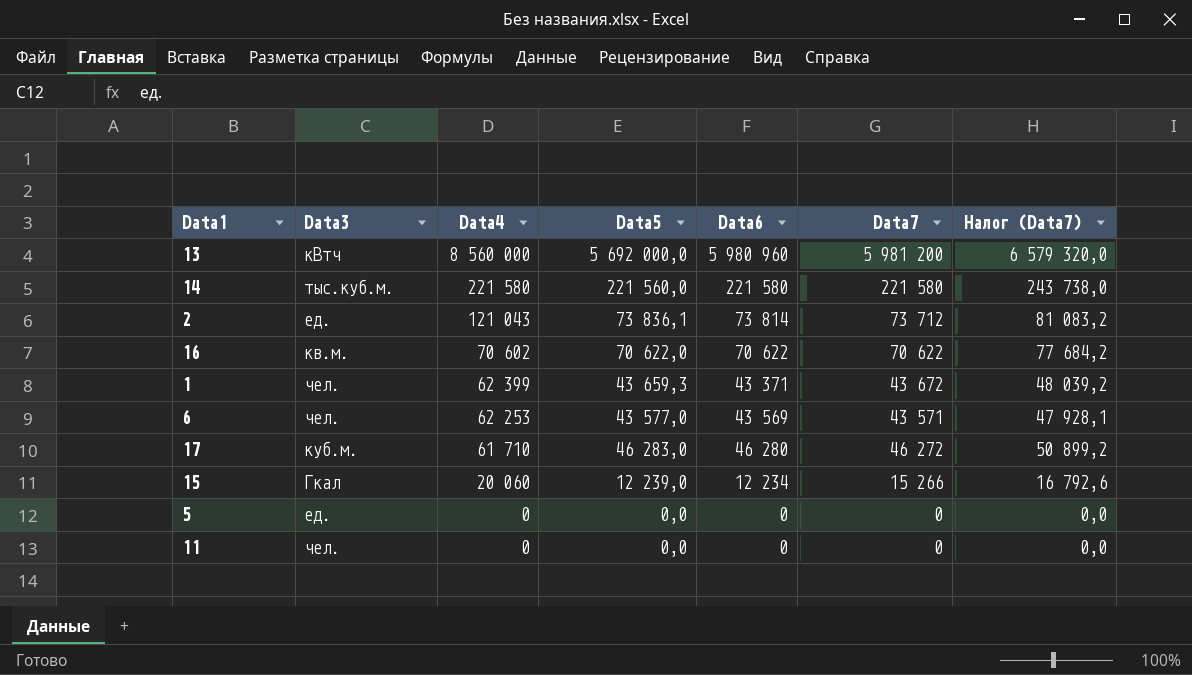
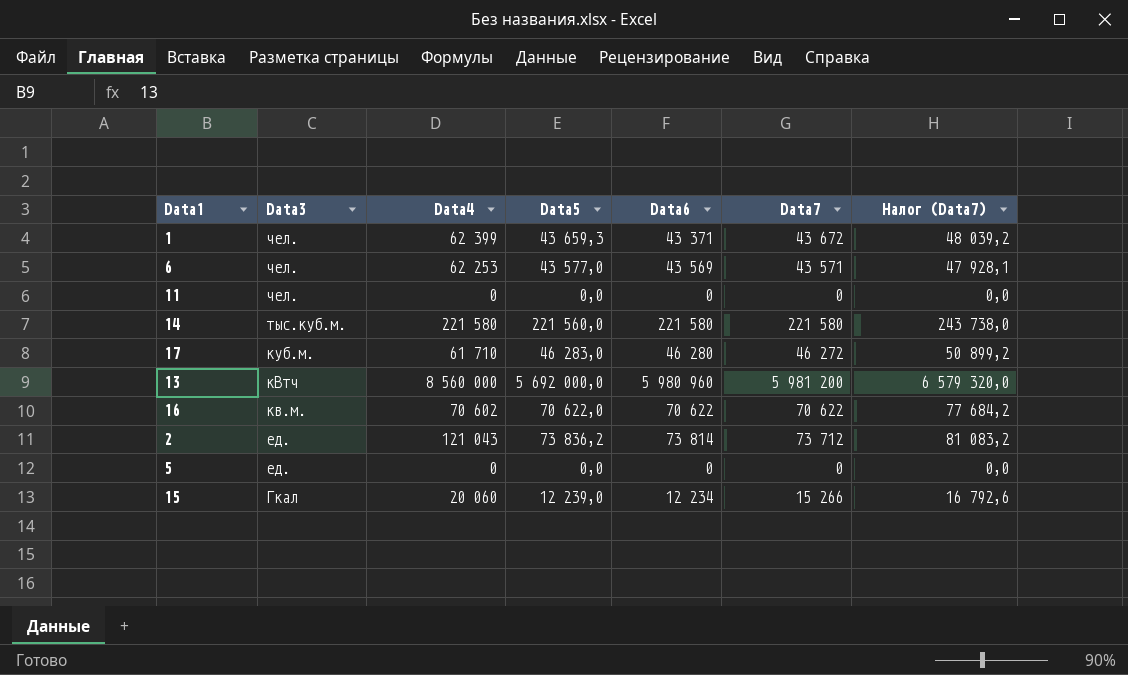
row order: Data4 descending -> Data3 descending
2 | Data5: 73 836,1 -> 73 836,2

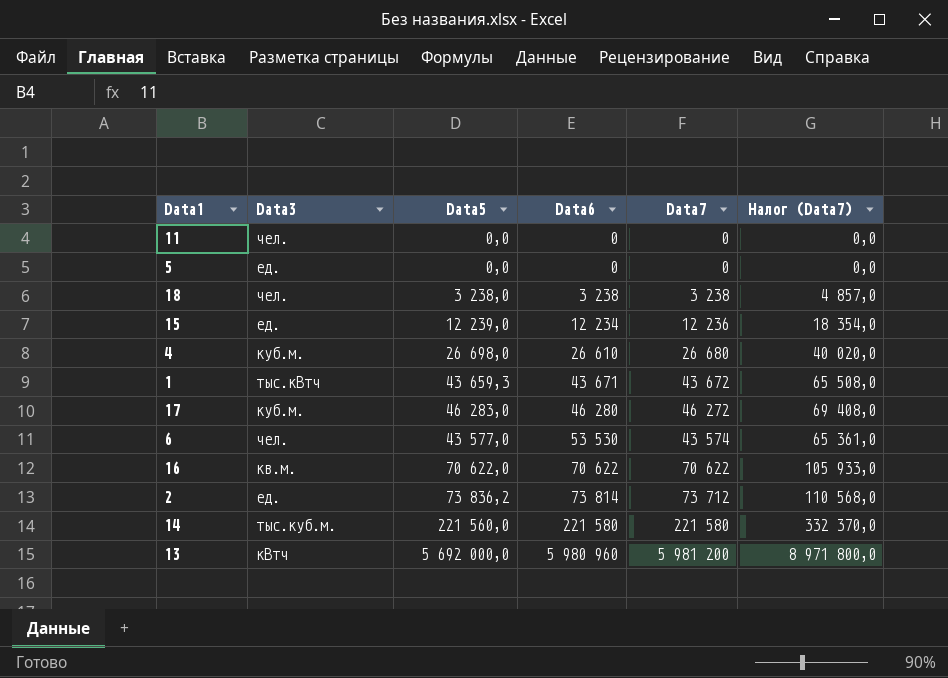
row order: Data3 descending -> Data6 ascending
column Data4 | position: 3 -> none
column Налог (Data7) | formula: [Data7] * 1,1 -> [Data7] * 1,5
row 18: none -> чел. | 3 238,0 | 3 238 | 3 238 | 4 857,0
15 | Data3: Гкал -> ед.
15 | Data7: 15 266 -> 12 236
row 4: none -> куб.м. | 26 698,0 | 26 610 | 26 680 | 40 020,0
1 | Data3: чел. -> тыс.кВтч
1 | Data6: 43 371 -> 43 671
6 | Data6: 43 569 -> 53 530
6 | Data7: 43 571 -> 43 574

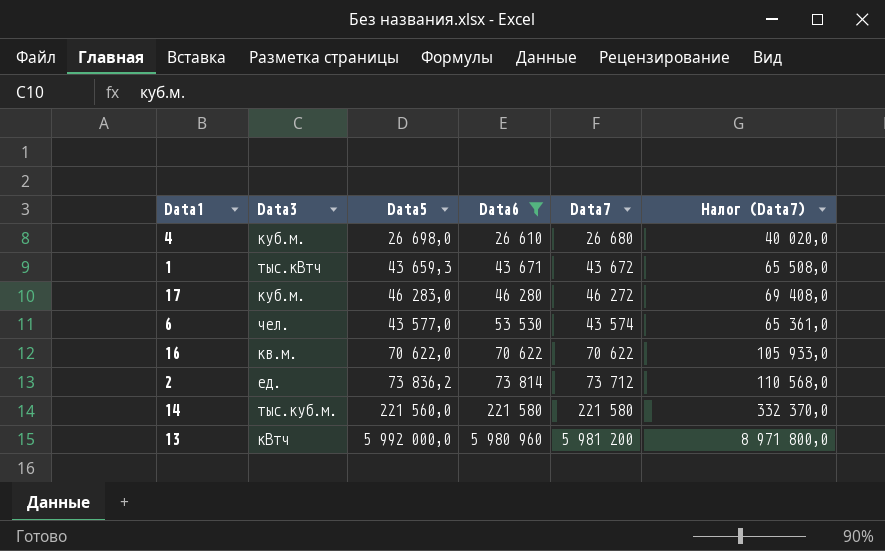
filter: none -> Data6 >= 26 610
13 | Data5: 5 692 000,0 -> 5 992 000,0

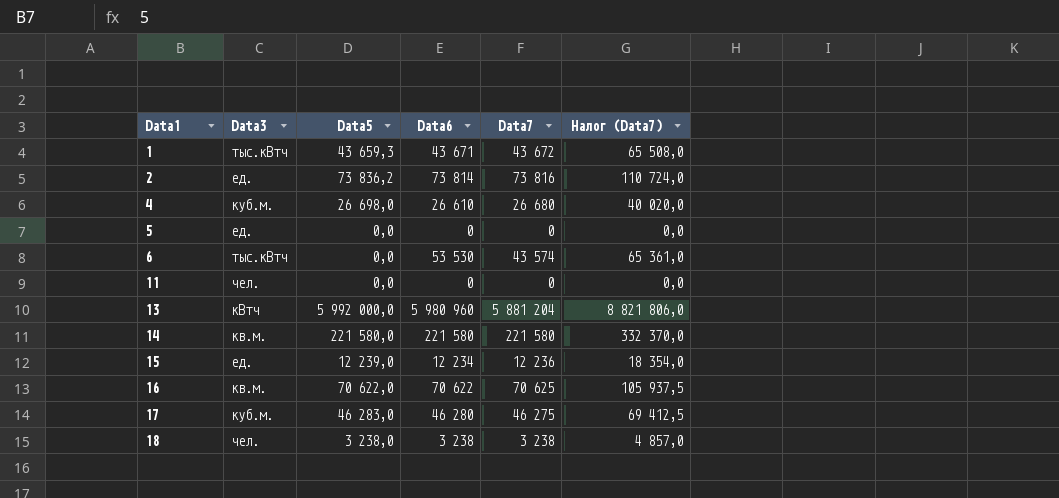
filter: Data6 >= 26 610 -> none
row order: Data6 ascending -> Data1 ascending
2 | Data7: 73 712 -> 73 816
2 | Налог (Data7): 110 568,0 -> 110 724,0
6 | Data3: чел. -> тыс.кВтч
6 | Data5: 43 577,0 -> 0,0
13 | Data7: 5 981 200 -> 5 881 204
13 | Налог (Data7): 8 971 800,0 -> 8 821 806,0
14 | Data3: тыс.куб.м. -> кв.м.
14 | Data5: 221 560,0 -> 221 580,0
16 | Data7: 70 622 -> 70 625
16 | Налог (Data7): 105 933,0 -> 105 937,5
17 | Data7: 46 272 -> 46 275
17 | Налог (Data7): 69 408,0 -> 69 412,5

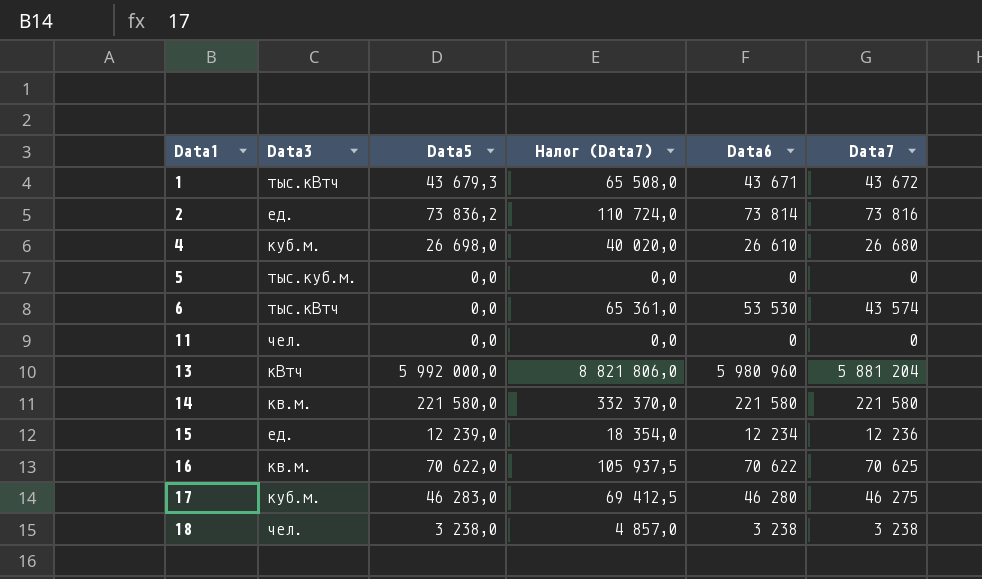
column Налог (Data7) | position: 6 -> 4
1 | Data5: 43 659,3 -> 43 679,3
5 | Data3: ед. -> тыс.куб.м.

